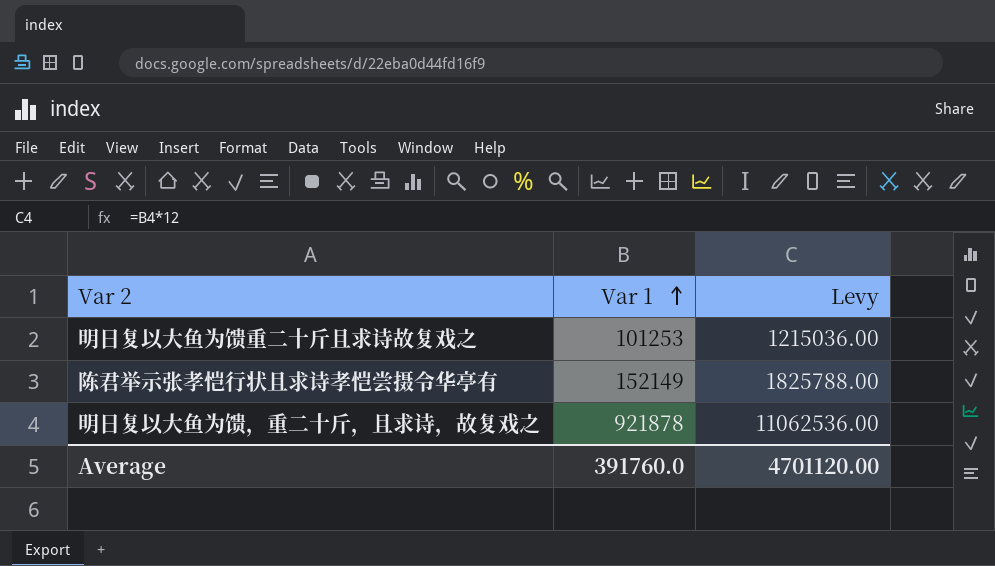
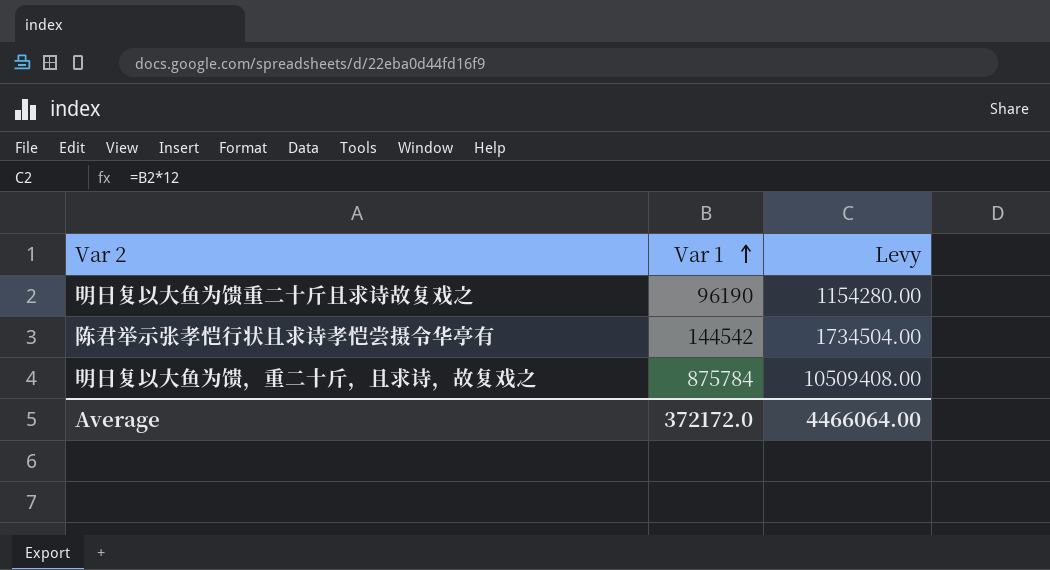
明日复以大鱼为馈重二十斤且求诗故复戏之 | Var 1: 101253 -> 96190
明日复以大鱼为馈重二十斤且求诗故复戏之 | Levy: 1215036.00 -> 1154280.00
陈君举示张孝恺行状且求诗孝恺尝摄令华亭有 | Var 1: 152149 -> 144542
陈君举示张孝恺行状且求诗孝恺尝摄令华亭有 | Levy: 1825788.00 -> 1734504.00
明日复以大鱼为馈，重二十斤，且求诗，故复戏之 | Var 1: 921878 -> 875784
明日复以大鱼为馈，重二十斤，且求诗，故复戏之 | Levy: 11062536.00 -> 10509408.00
Average | Var 1: 391760.0 -> 372172.0
Average | Levy: 4701120.00 -> 4466064.00

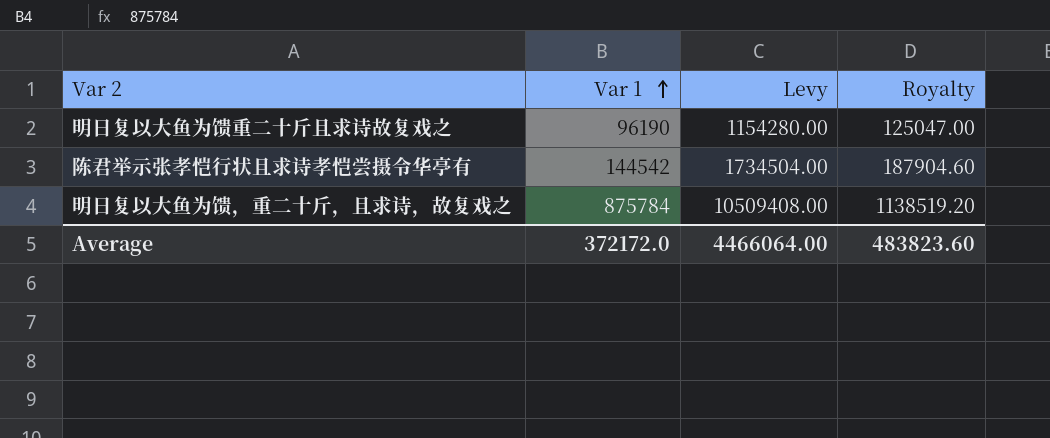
column Royalty | formula: none -> [Var 1] * 1.3

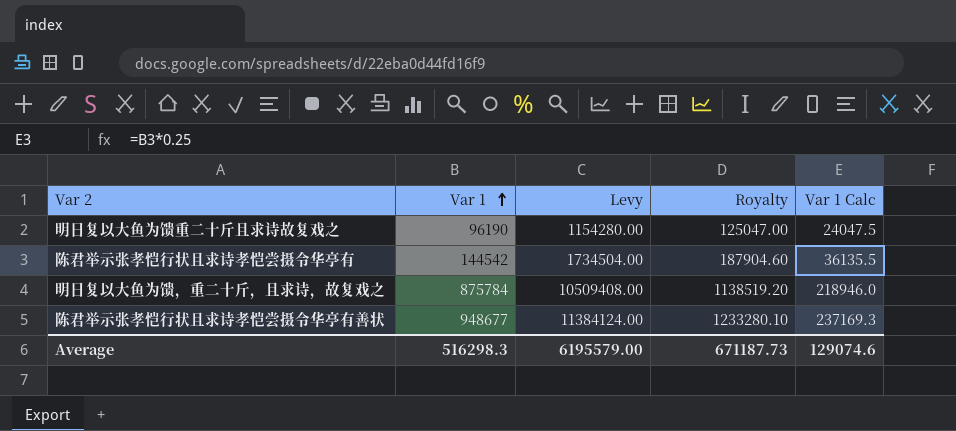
column Var 1 Calc | formula: none -> [Var 1] * 0.25
row 陈君举示张孝恺行状且求诗孝恺尝摄令华亭有善状: none -> 948677 | 11384124.00 | 1233280.10 | 237169.3
Average | Var 1: 372172.0 -> 516298.3
Average | Levy: 4466064.00 -> 6195579.00
Average | Royalty: 483823.60 -> 671187.73

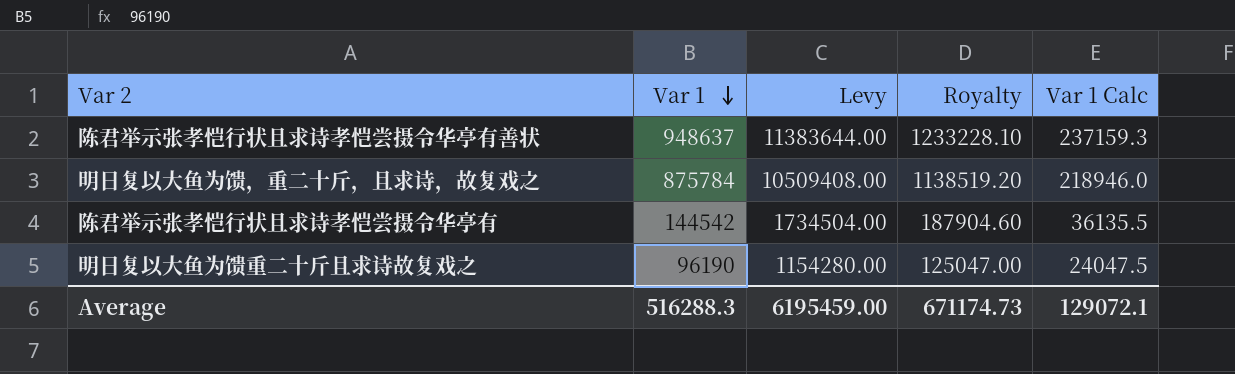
row order: Var 1 ascending -> Var 1 descending
陈君举示张孝恺行状且求诗孝恺尝摄令华亭有善状 | Var 1: 948677 -> 948637
陈君举示张孝恺行状且求诗孝恺尝摄令华亭有善状 | Levy: 11384124.00 -> 11383644.00
陈君举示张孝恺行状且求诗孝恺尝摄令华亭有善状 | Royalty: 1233280.10 -> 1233228.10
陈君举示张孝恺行状且求诗孝恺尝摄令华亭有善状 | Var 1 Calc: 237169.3 -> 237159.3
Average | Var 1: 516298.3 -> 516288.3
Average | Levy: 6195579.00 -> 6195459.00
Average | Royalty: 671187.73 -> 671174.73
Average | Var 1 Calc: 129074.6 -> 129072.1

